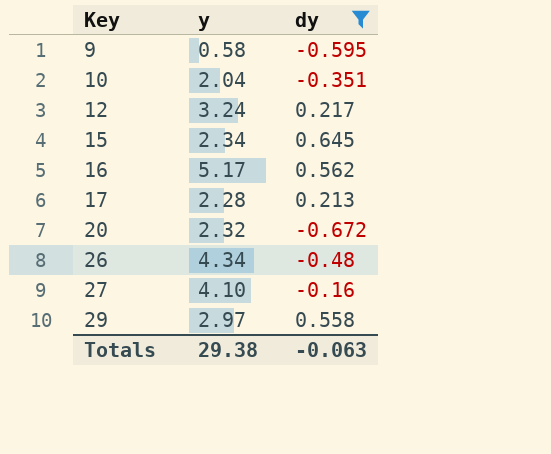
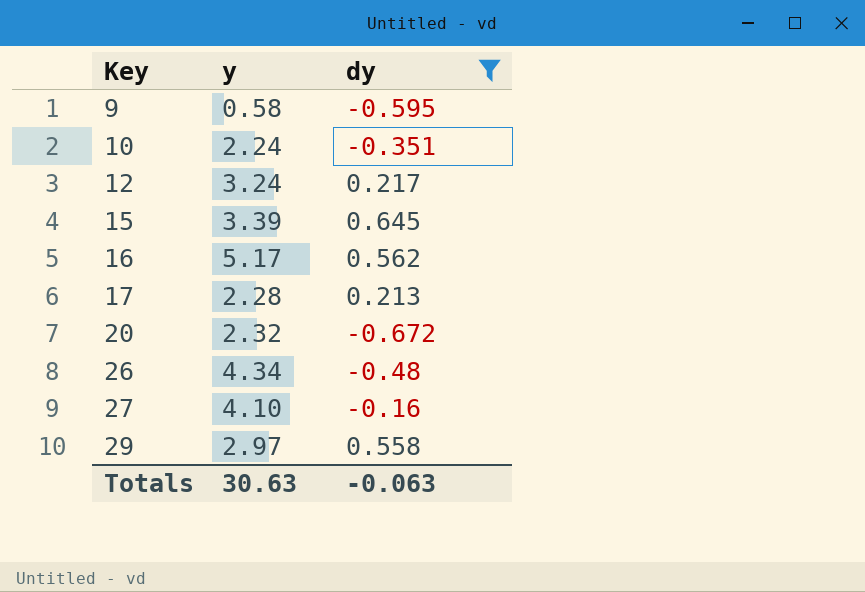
10 | y: 2.04 -> 2.24
15 | y: 2.34 -> 3.39
Totals | y: 29.38 -> 30.63

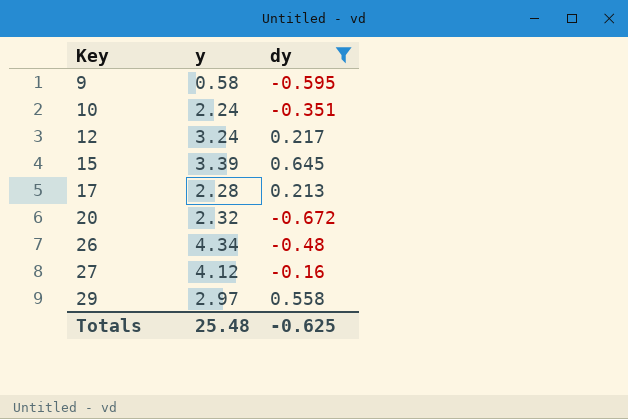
row 16: 5.17 | 0.562 -> none
27 | y: 4.10 -> 4.12
Totals | y: 30.63 -> 25.48
Totals | dy: -0.063 -> -0.625

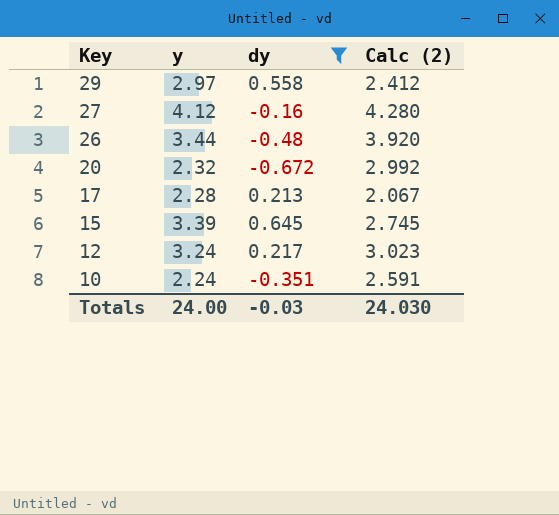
row order: Key ascending -> Key descending
column Calc (2) | formula: none -> [y] - [dy]
row 9: 0.58 | -0.595 -> none
26 | y: 4.34 -> 3.44
Totals | y: 25.48 -> 24.00
Totals | dy: -0.625 -> -0.03

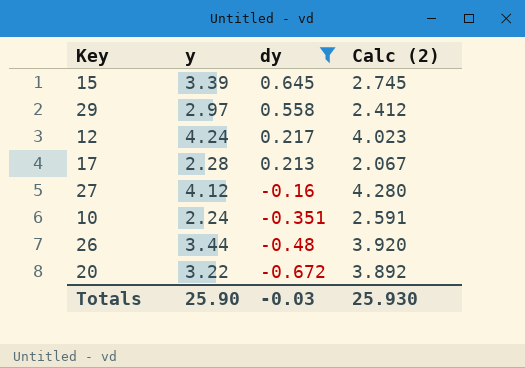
row order: Key descending -> dy descending
12 | y: 3.24 -> 4.24
12 | Calc (2): 3.023 -> 4.023
20 | y: 2.32 -> 3.22
20 | Calc (2): 2.992 -> 3.892
Totals | y: 24.00 -> 25.90
Totals | Calc (2): 24.030 -> 25.930

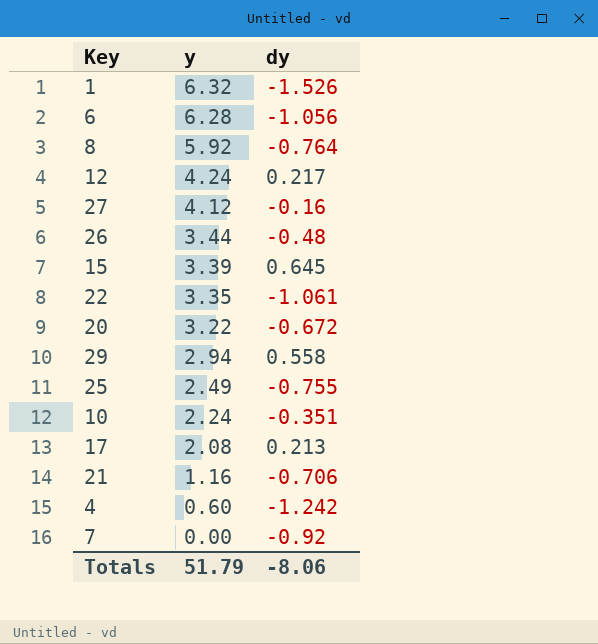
filter: dy >= -0.672 -> none
row order: dy descending -> y descending
column Calc (2) | formula: [y] - [dy] -> none
29 | y: 2.97 -> 2.94
17 | y: 2.28 -> 2.08
Totals | y: 25.90 -> 51.79
Totals | dy: -0.03 -> -8.06

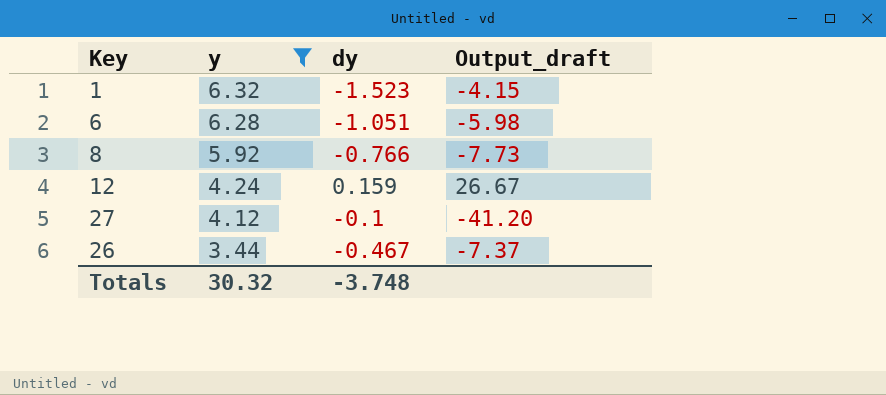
filter: none -> y >= 3.44
column Output_draft | formula: none -> [y] / [dy]
1 | dy: -1.526 -> -1.523
6 | dy: -1.056 -> -1.051
8 | dy: -0.764 -> -0.766
12 | dy: 0.217 -> 0.159
27 | dy: -0.16 -> -0.1
26 | dy: -0.48 -> -0.467
Totals | y: 51.79 -> 30.32
Totals | dy: -8.06 -> -3.748

